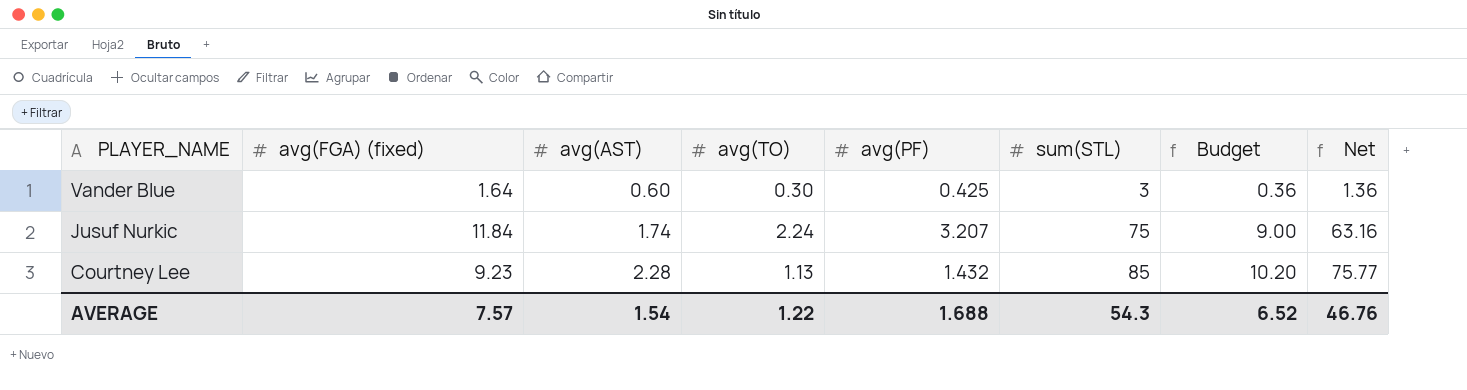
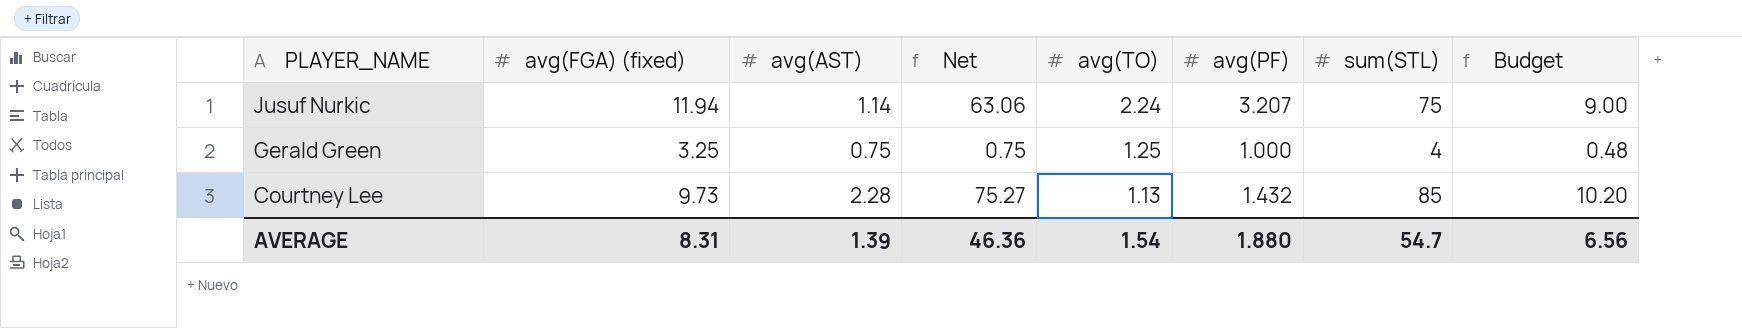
column Net | position: 8 -> 4
row Vander Blue: 1.64 | 0.60 | 0.30 | 0.425 | 3 | 0.36 | 1.36 -> none
Jusuf Nurkic | avg(FGA) (fixed): 11.84 -> 11.94
Jusuf Nurkic | avg(AST): 1.74 -> 1.14
Jusuf Nurkic | Net: 63.16 -> 63.06
row Gerald Green: none -> 3.25 | 0.75 | 0.75 | 1.25 | 1.000 | 4 | 0.48
Courtney Lee | avg(FGA) (fixed): 9.23 -> 9.73
Courtney Lee | Net: 75.77 -> 75.27
AVERAGE | avg(FGA) (fixed): 7.57 -> 8.31
AVERAGE | avg(AST): 1.54 -> 1.39
AVERAGE | Net: 46.76 -> 46.36
AVERAGE | avg(TO): 1.22 -> 1.54
AVERAGE | avg(PF): 1.688 -> 1.880
AVERAGE | sum(STL): 54.3 -> 54.7
AVERAGE | Budget: 6.52 -> 6.56

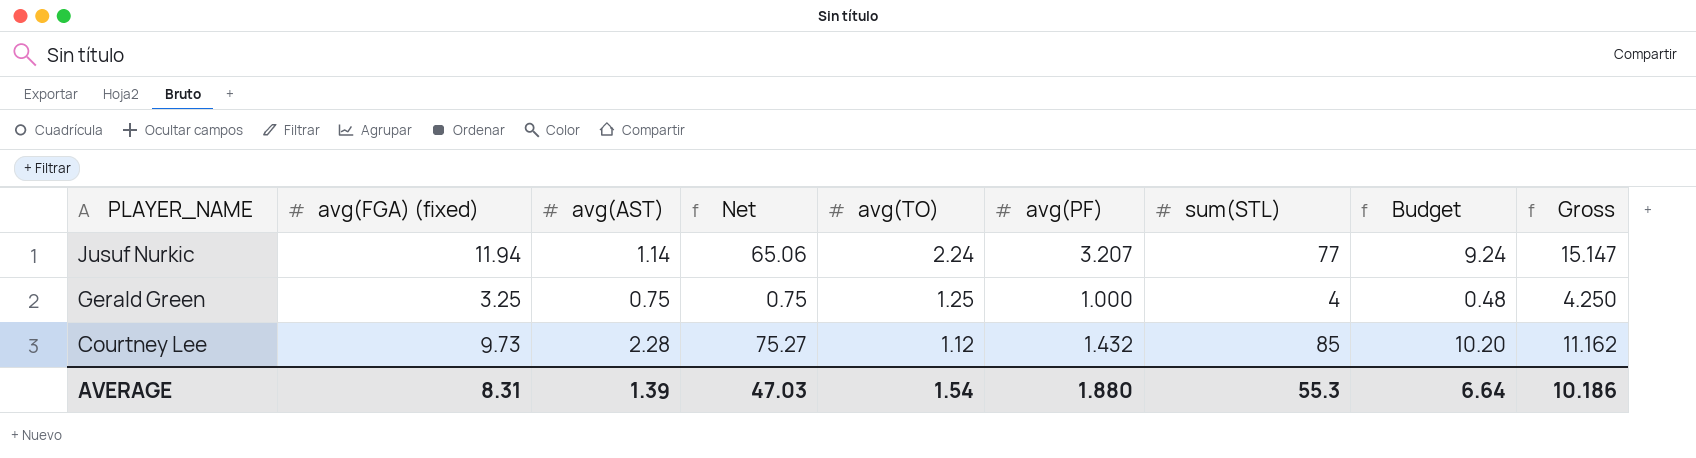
column Gross | formula: none -> [avg(FGA) (fixed)] + [avg(PF)]
Jusuf Nurkic | Net: 63.06 -> 65.06
Jusuf Nurkic | sum(STL): 75 -> 77
Jusuf Nurkic | Budget: 9.00 -> 9.24
Courtney Lee | avg(TO): 1.13 -> 1.12
AVERAGE | Net: 46.36 -> 47.03
AVERAGE | sum(STL): 54.7 -> 55.3
AVERAGE | Budget: 6.56 -> 6.64

